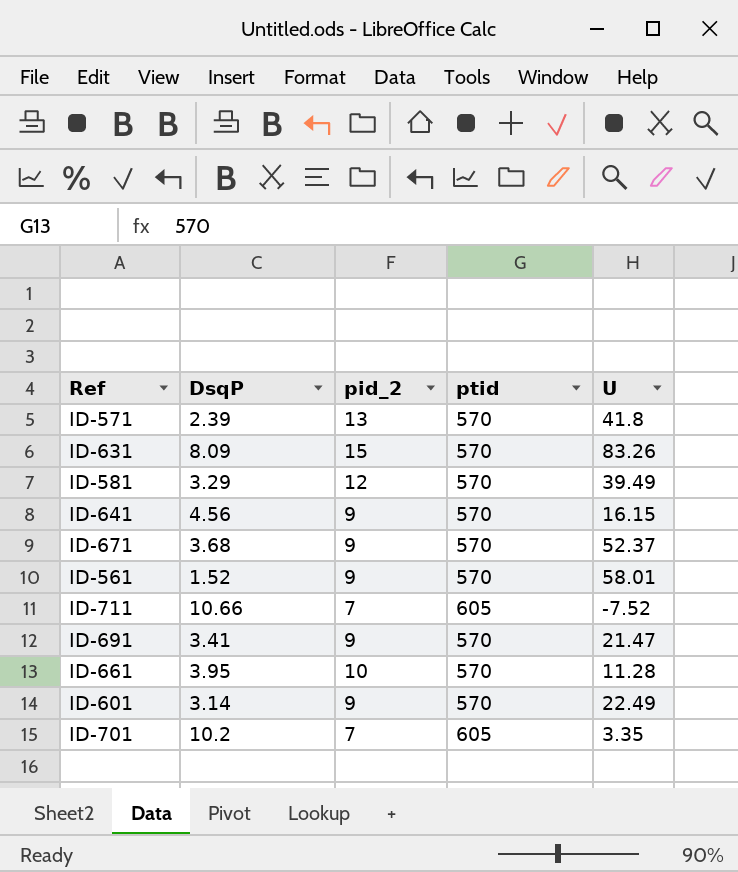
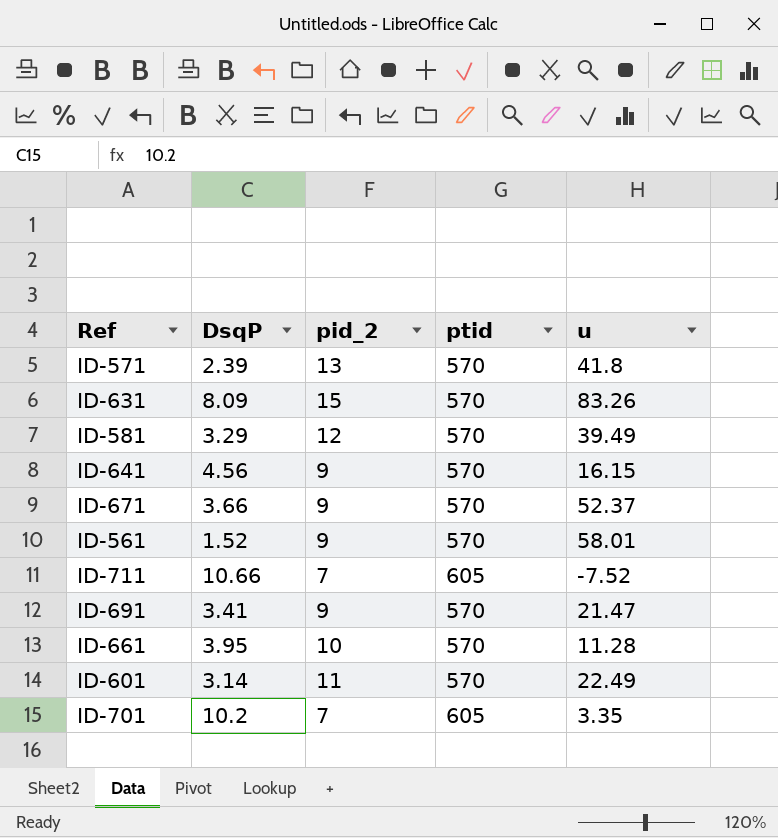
column name: U -> u
ID-671 | DsqP: 3.68 -> 3.66
ID-601 | pid_2: 9 -> 11

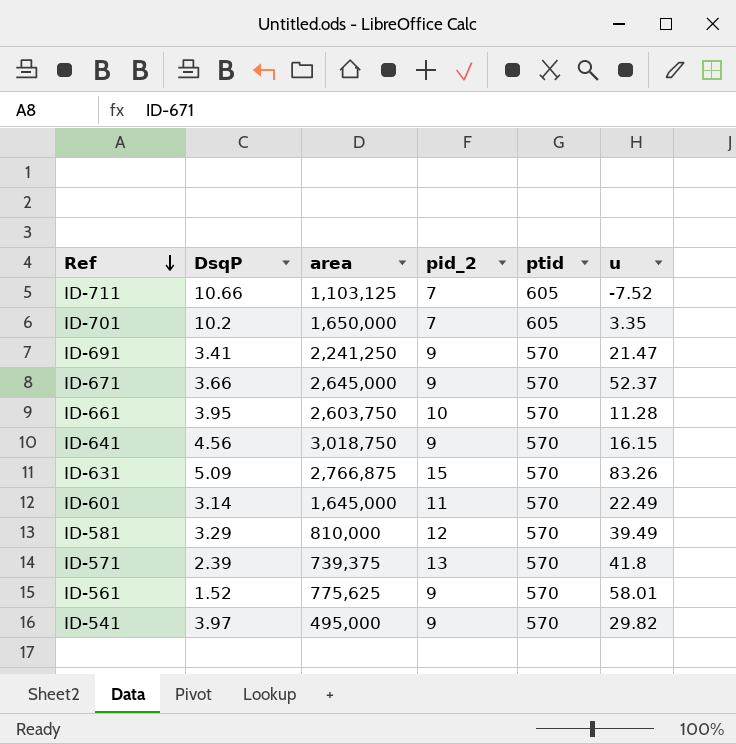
row order: none -> Ref descending
column area | position: none -> 3
ID-631 | DsqP: 8.09 -> 5.09
row ID-541: none -> 3.97 | 495,000 | 9 | 570 | 29.82

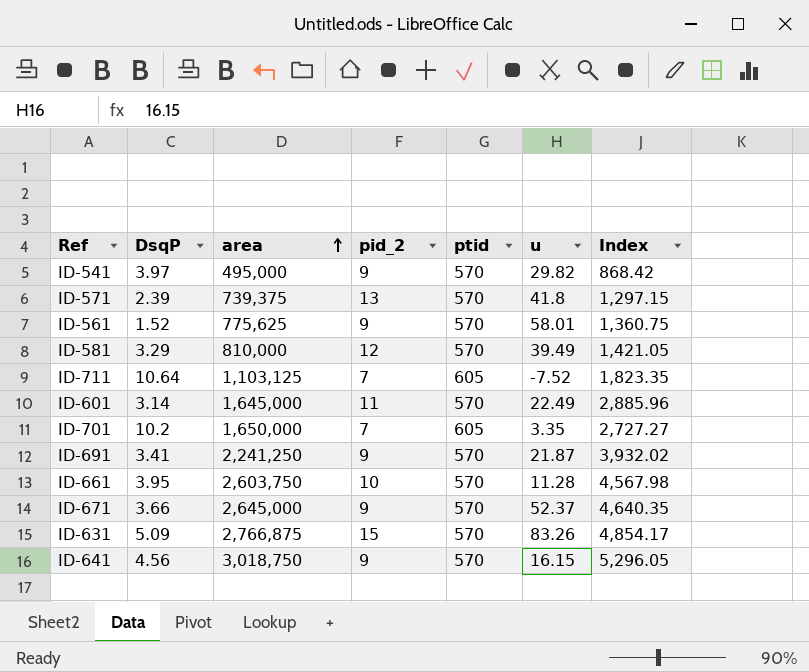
row order: Ref descending -> area ascending
column Index | formula: none -> [area] / [ptid]
ID-711 | DsqP: 10.66 -> 10.64
ID-691 | u: 21.47 -> 21.87

